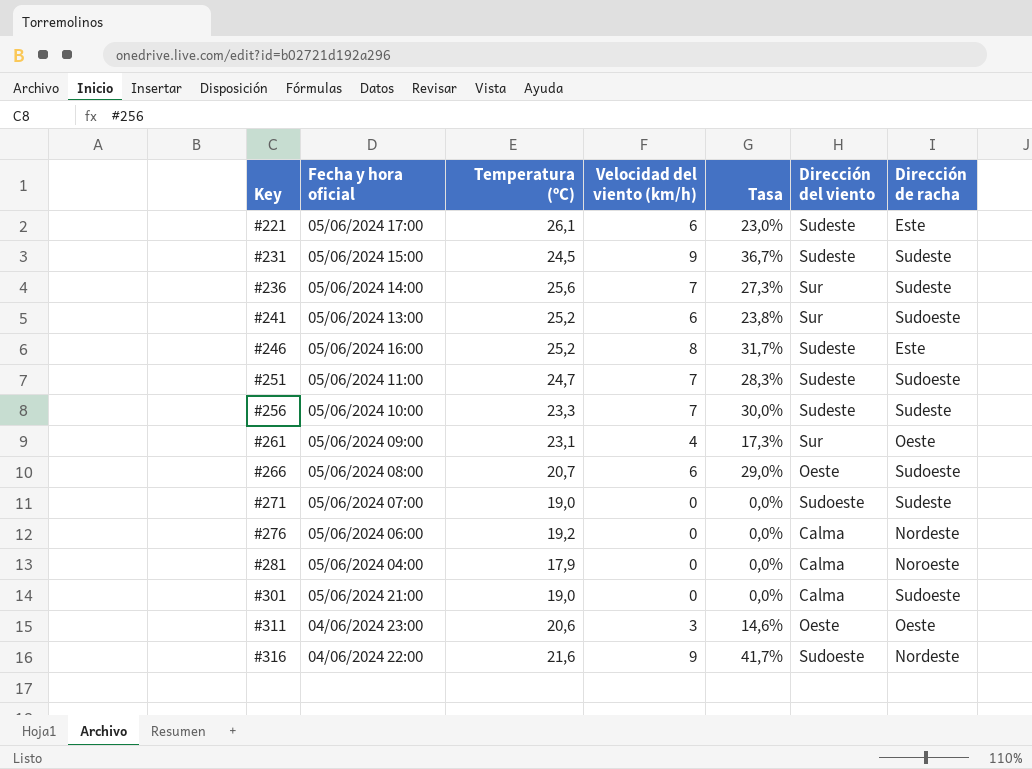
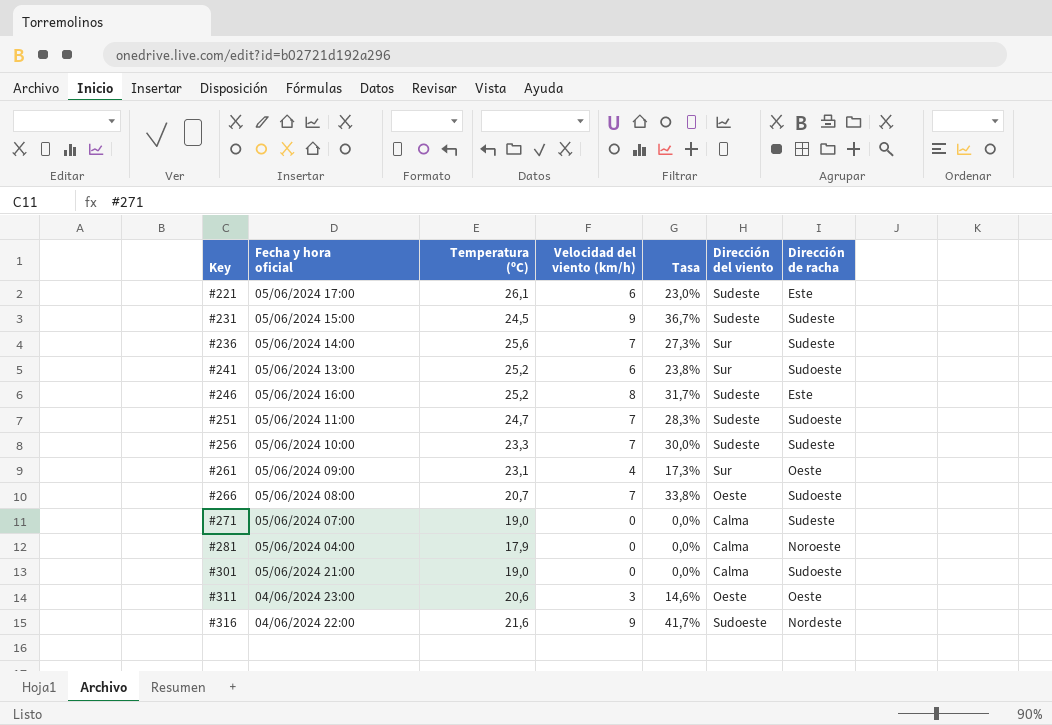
row #276: 05/06/2024 06:00 | 19,2 | 0 | 0,0% | Calma | Nordeste -> none
#266 | Velocidad del viento (km/h): 6 -> 7
#266 | Tasa: 29,0% -> 33,8%
#271 | Dirección del viento: Sudoeste -> Calma

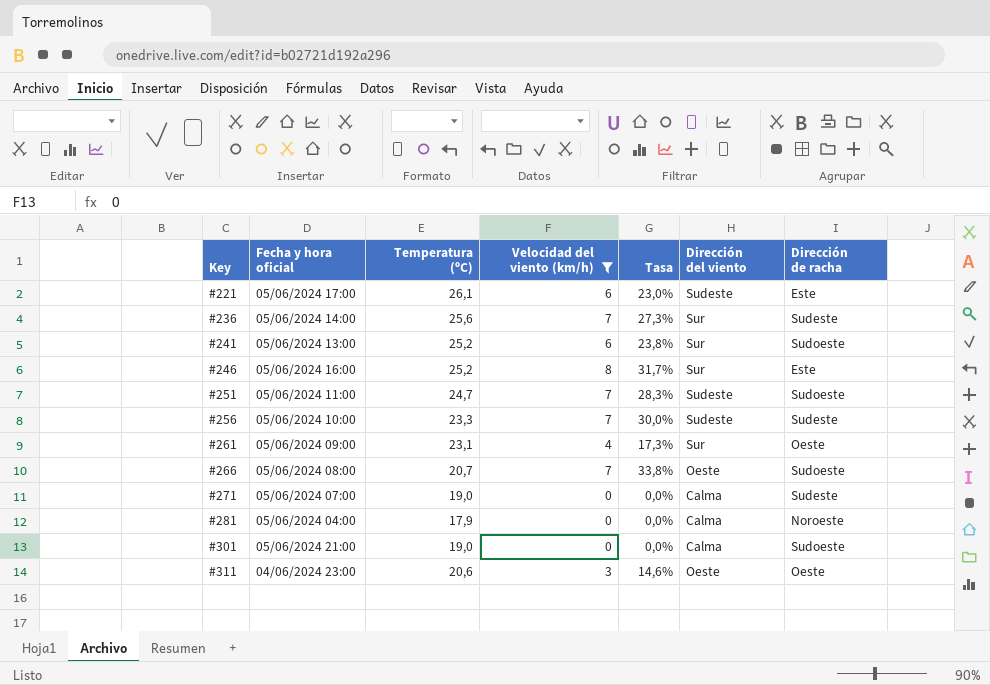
filter: none -> Velocidad del viento (km/h) != 9
#246 | Dirección del viento: Sudeste -> Sur

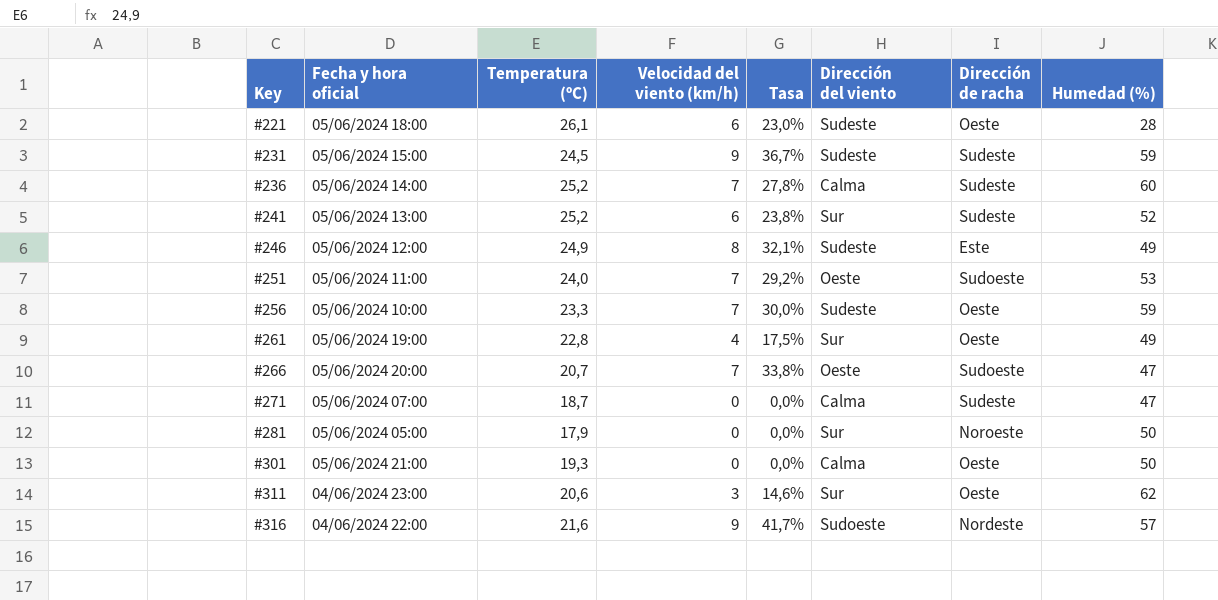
filter: Velocidad del viento (km/h) != 9 -> none
column Humedad (%) | position: none -> 8
#221 | Fecha y hora oficial: 05/06/2024 17:00 -> 05/06/2024 18:00
#221 | Dirección de racha: Este -> Oeste
#236 | Temperatura (ºC): 25,6 -> 25,2
#236 | Tasa: 27,3% -> 27,8%
#236 | Dirección del viento: Sur -> Calma
#241 | Dirección de racha: Sudoeste -> Sudeste
#246 | Fecha y hora oficial: 05/06/2024 16:00 -> 05/06/2024 12:00
#246 | Temperatura (ºC): 25,2 -> 24,9
#246 | Tasa: 31,7% -> 32,1%
#246 | Dirección del viento: Sur -> Sudeste
#251 | Temperatura (ºC): 24,7 -> 24,0
#251 | Tasa: 28,3% -> 29,2%
#251 | Dirección del viento: Sudeste -> Oeste
#256 | Dirección de racha: Sudeste -> Oeste
#261 | Fecha y hora oficial: 05/06/2024 09:00 -> 05/06/2024 19:00
#261 | Temperatura (ºC): 23,1 -> 22,8
#261 | Tasa: 17,3% -> 17,5%
#266 | Fecha y hora oficial: 05/06/2024 08:00 -> 05/06/2024 20:00
#271 | Temperatura (ºC): 19,0 -> 18,7
#281 | Fecha y hora oficial: 05/06/2024 04:00 -> 05/06/2024 05:00
#281 | Dirección del viento: Calma -> Sur
#301 | Temperatura (ºC): 19,0 -> 19,3
#301 | Dirección de racha: Sudoeste -> Oeste
#311 | Dirección del viento: Oeste -> Sur

